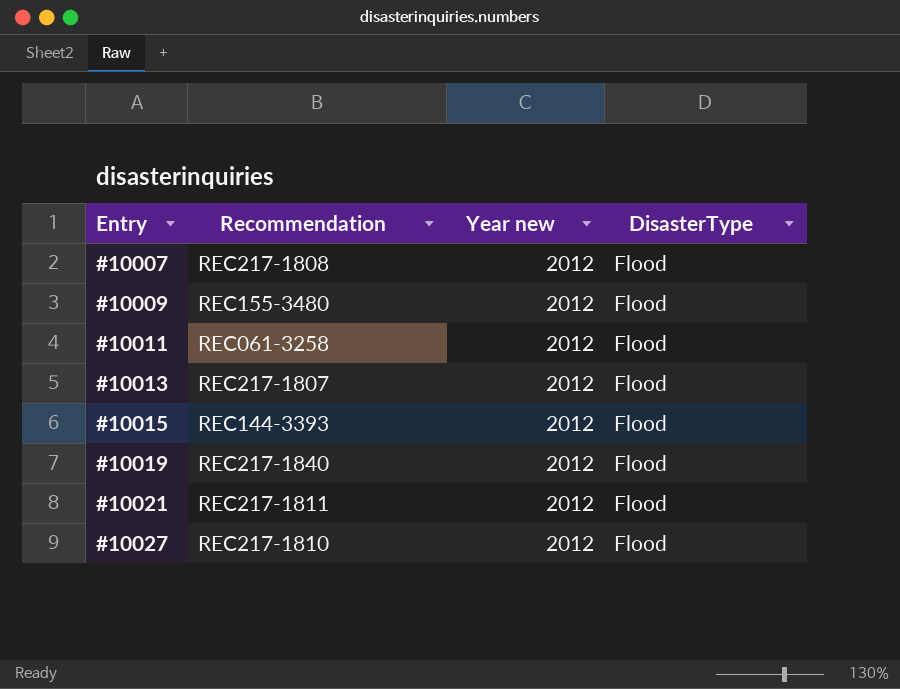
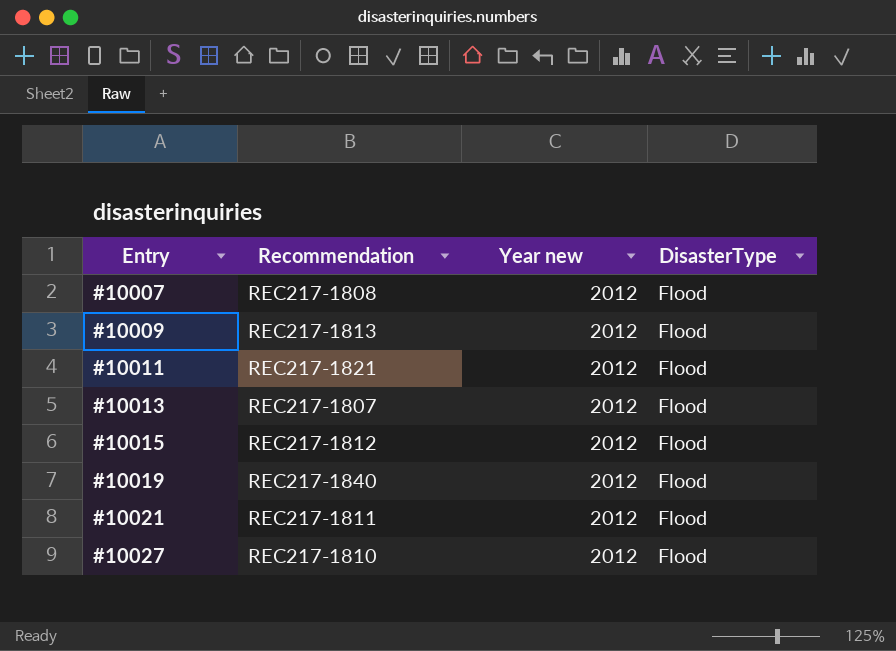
#10009 | Recommendation: REC155-3480 -> REC217-1813
#10011 | Recommendation: REC061-3258 -> REC217-1821
#10015 | Recommendation: REC144-3393 -> REC217-1812

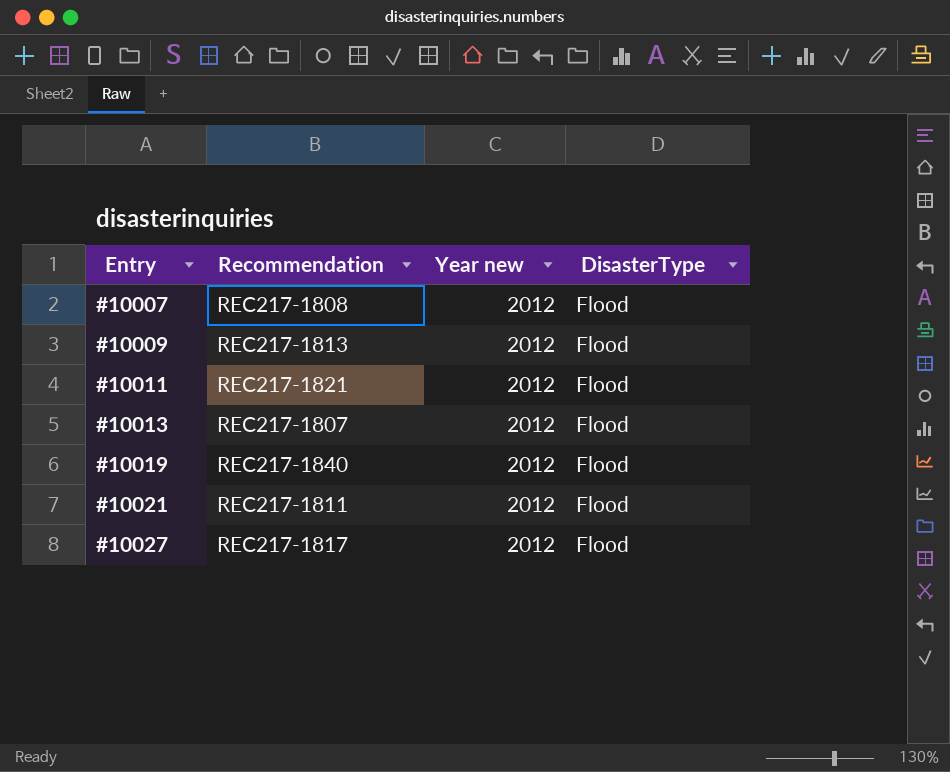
row #10015: REC217-1812 | 2012 | Flood -> none
#10027 | Recommendation: REC217-1810 -> REC217-1817

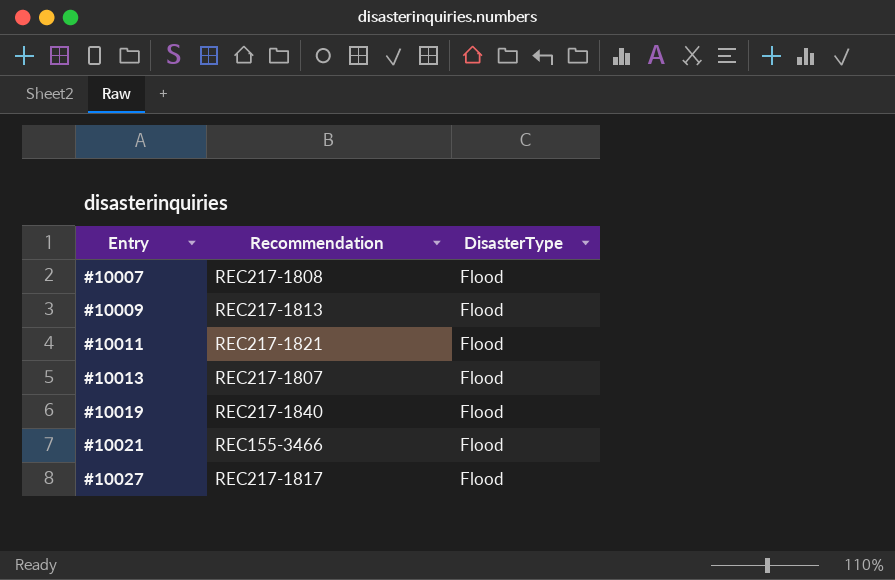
column Year new | position: 3 -> none
#10021 | Recommendation: REC217-1811 -> REC155-3466

